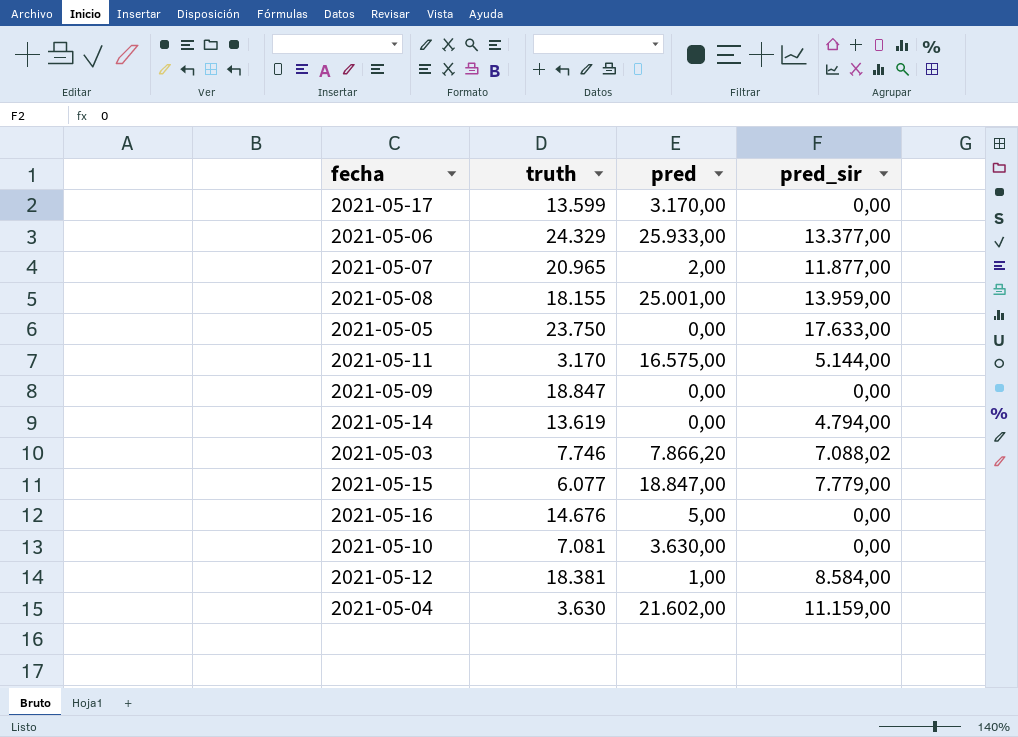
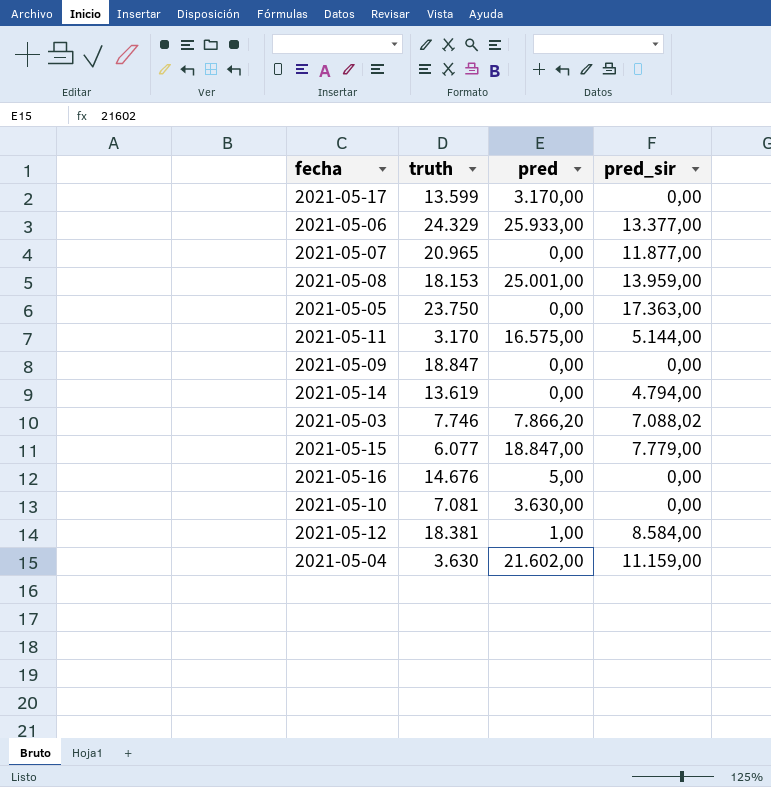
2021-05-07 | pred: 2,00 -> 0,00
2021-05-08 | truth: 18.155 -> 18.153
2021-05-05 | pred_sir: 17.633,00 -> 17.363,00

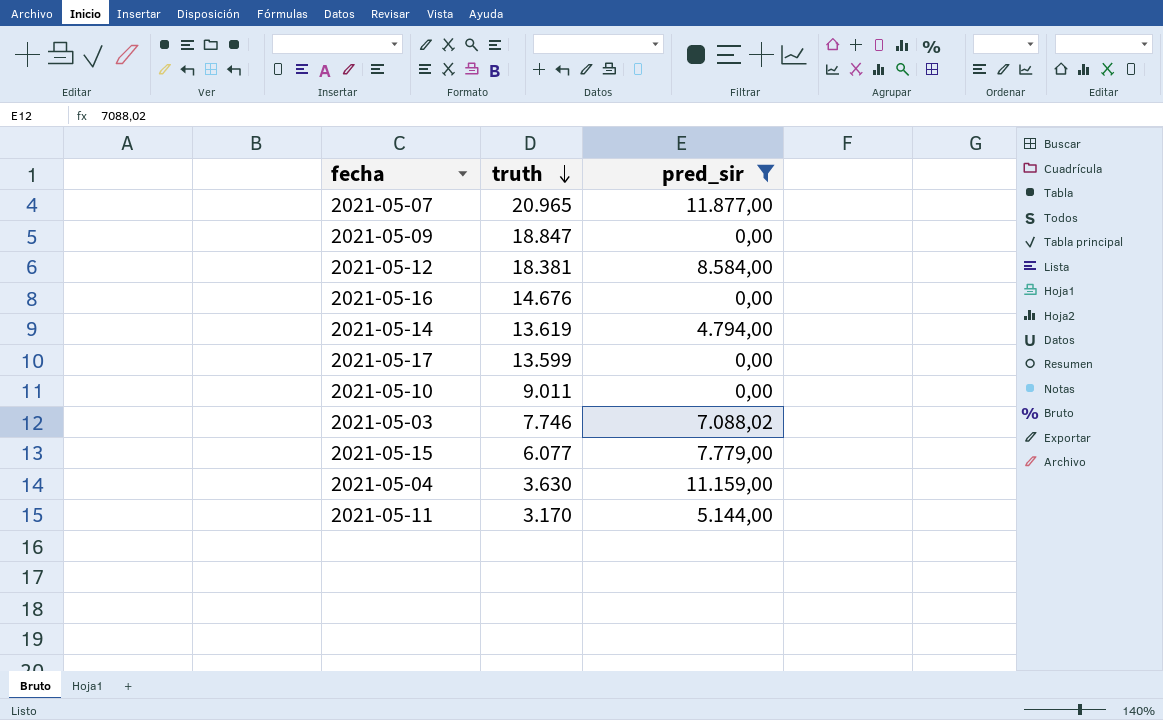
filter: none -> pred_sir <= 11.877,00
row order: none -> truth descending
column pred | position: 3 -> none
2021-05-10 | truth: 7.081 -> 9.011

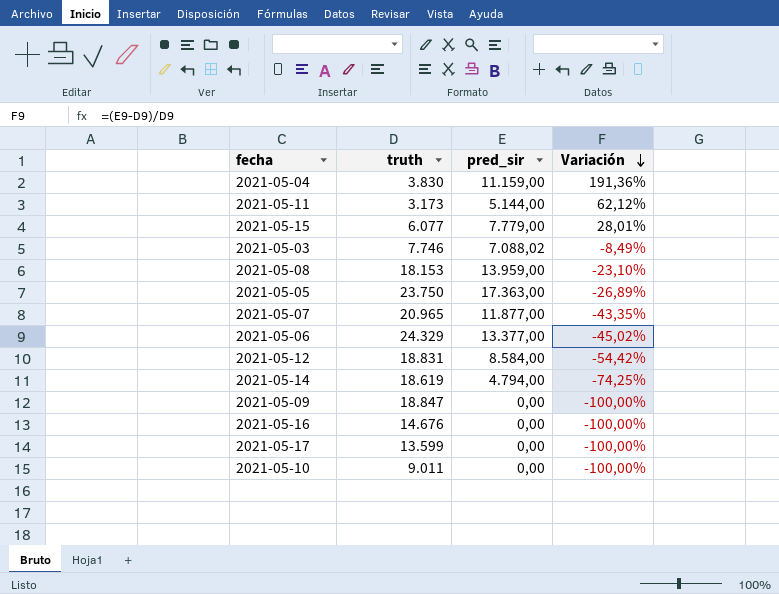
filter: pred_sir <= 11.877,00 -> none
row order: truth descending -> Variación descending
column Variación | formula: none -> ([pred_sir] - [truth]) / [truth]
2021-05-04 | truth: 3.630 -> 3.830
2021-05-11 | truth: 3.170 -> 3.173
2021-05-12 | truth: 18.381 -> 18.831
2021-05-14 | truth: 13.619 -> 18.619

